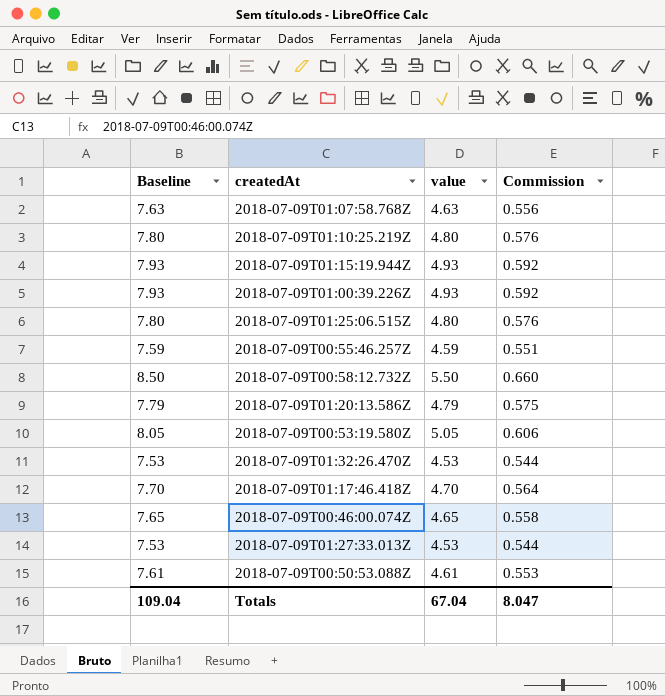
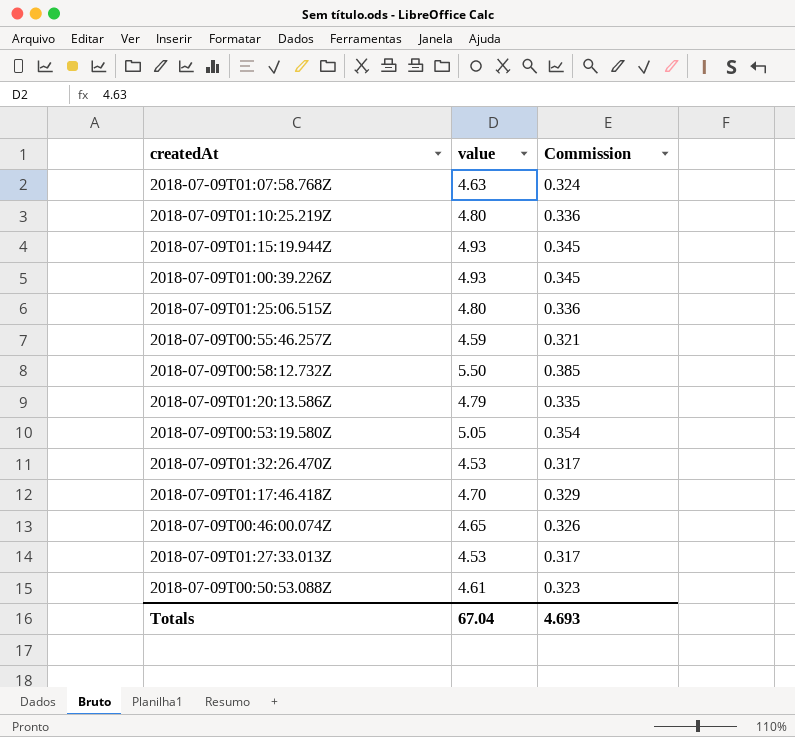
column Baseline | formula: [value] + 3 -> none
column Commission | formula: [value] * 0.12 -> [value] * 0.07
Totals | Commission: 8.047 -> 4.693

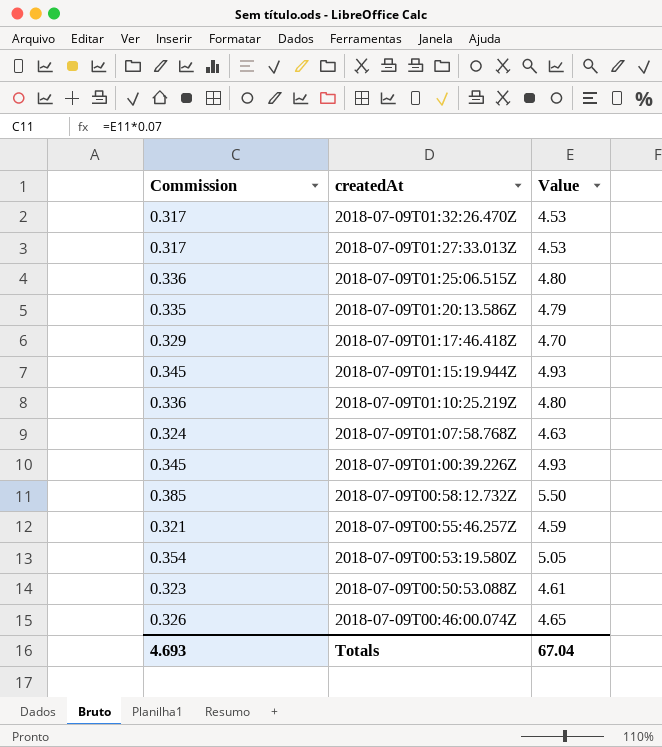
row order: none -> createdAt descending
column Commission | position: 3 -> 1
column name: value -> Value

